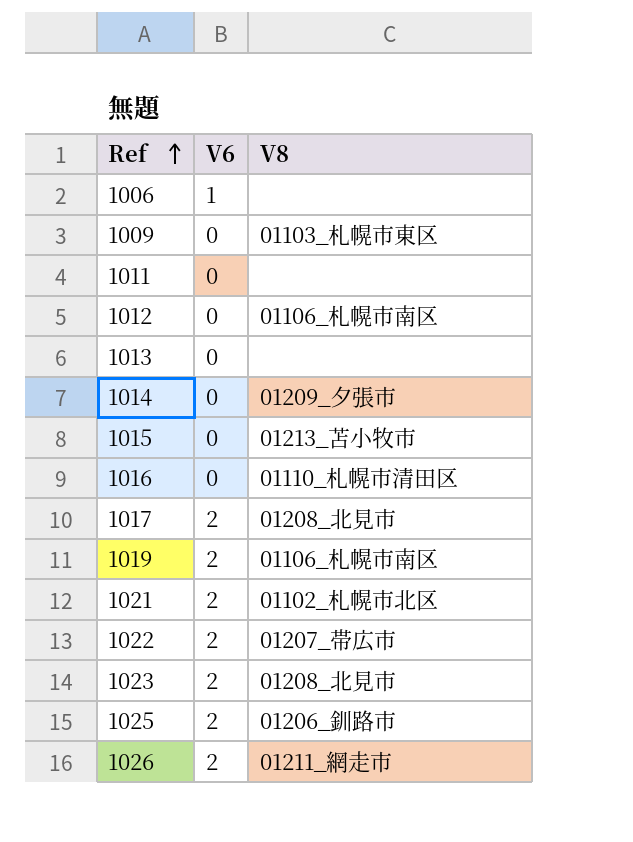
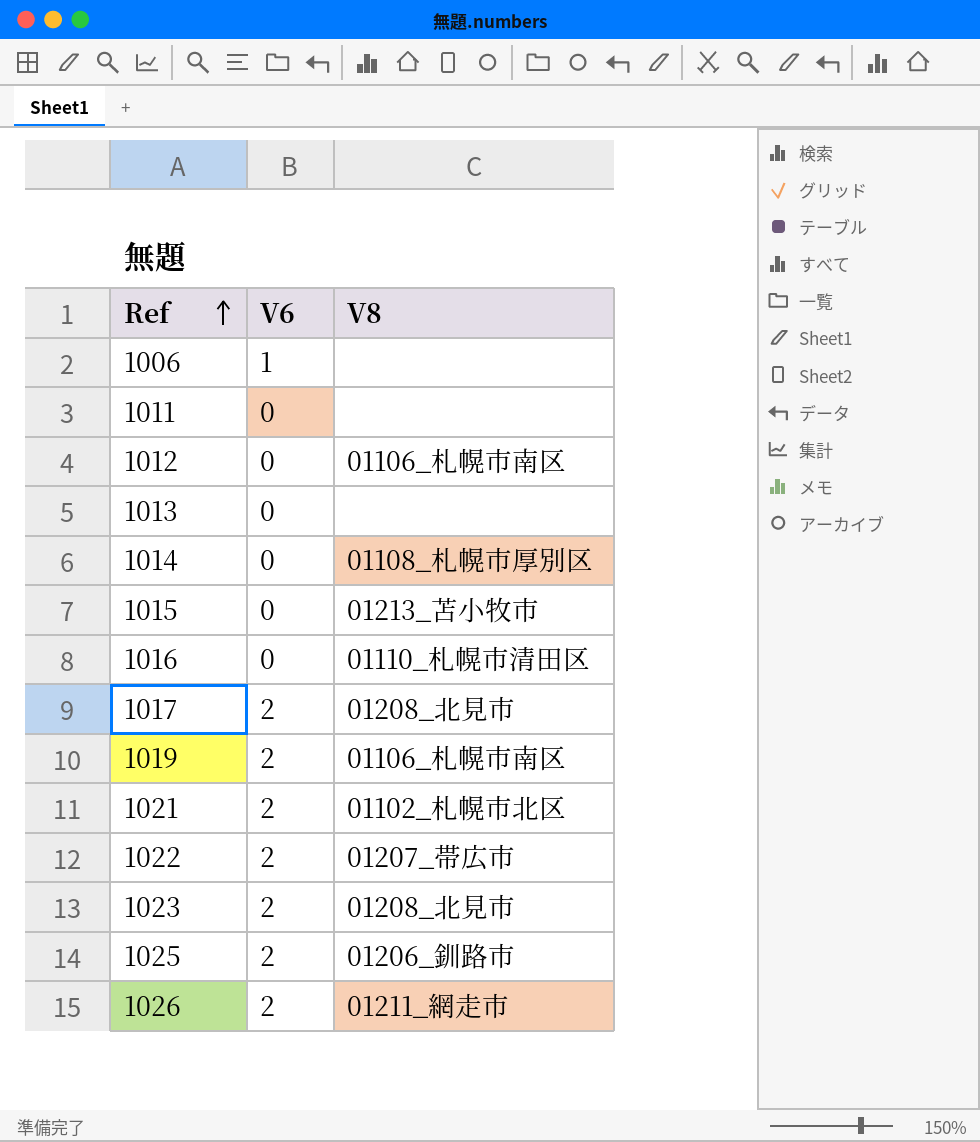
row 1009: 0 | 01103_札幌市東区 -> none
1014 | V8: 01209_夕張市 -> 01108_札幌市厚別区

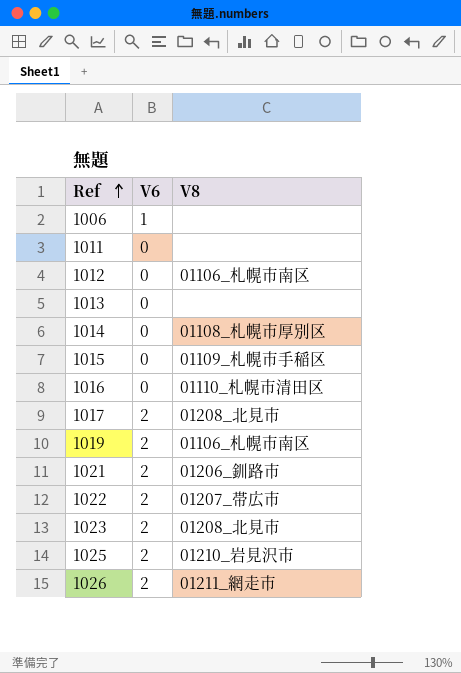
1015 | V8: 01213_苫小牧市 -> 01109_札幌市手稲区
1021 | V8: 01102_札幌市北区 -> 01206_釧路市
1025 | V8: 01206_釧路市 -> 01210_岩見沢市

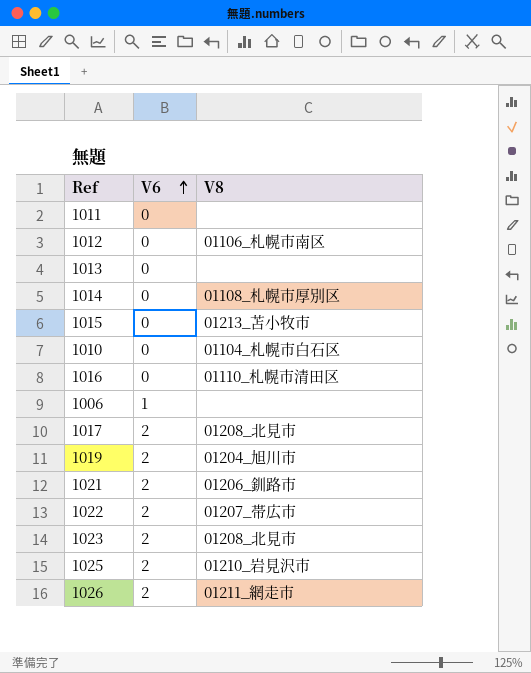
row order: Ref ascending -> V6 ascending
1015 | V8: 01109_札幌市手稲区 -> 01213_苫小牧市
row 1010: none -> 0 | 01104_札幌市白石区
1019 | V8: 01106_札幌市南区 -> 01204_旭川市

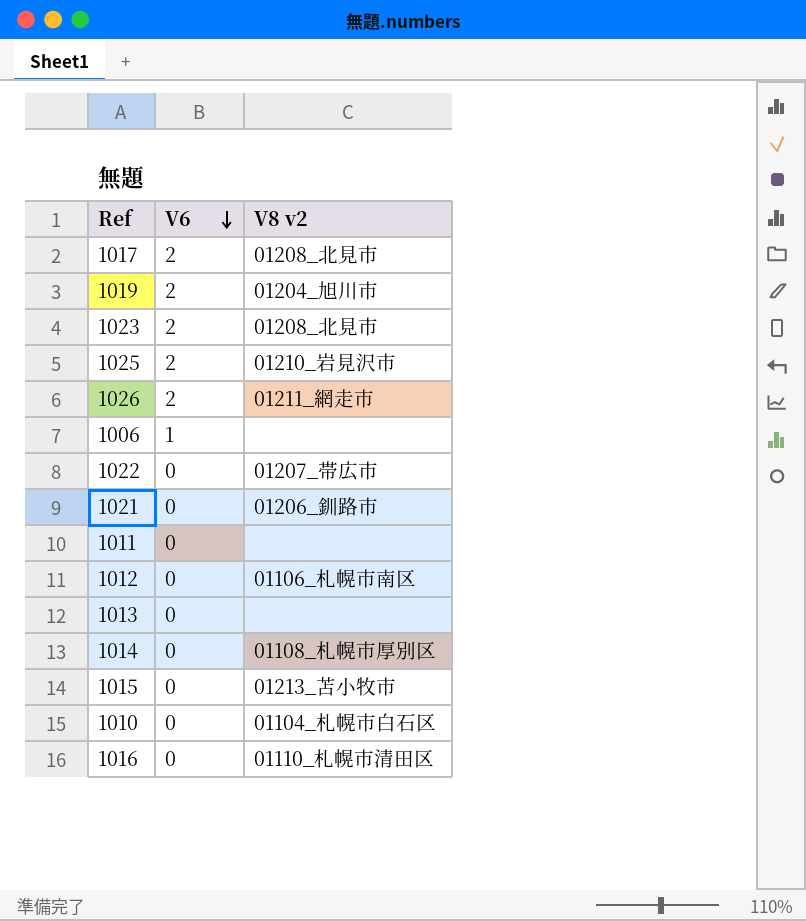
row order: V6 ascending -> V6 descending
column name: V8 -> V8 v2
1022 | V6: 2 -> 0
1021 | V6: 2 -> 0

